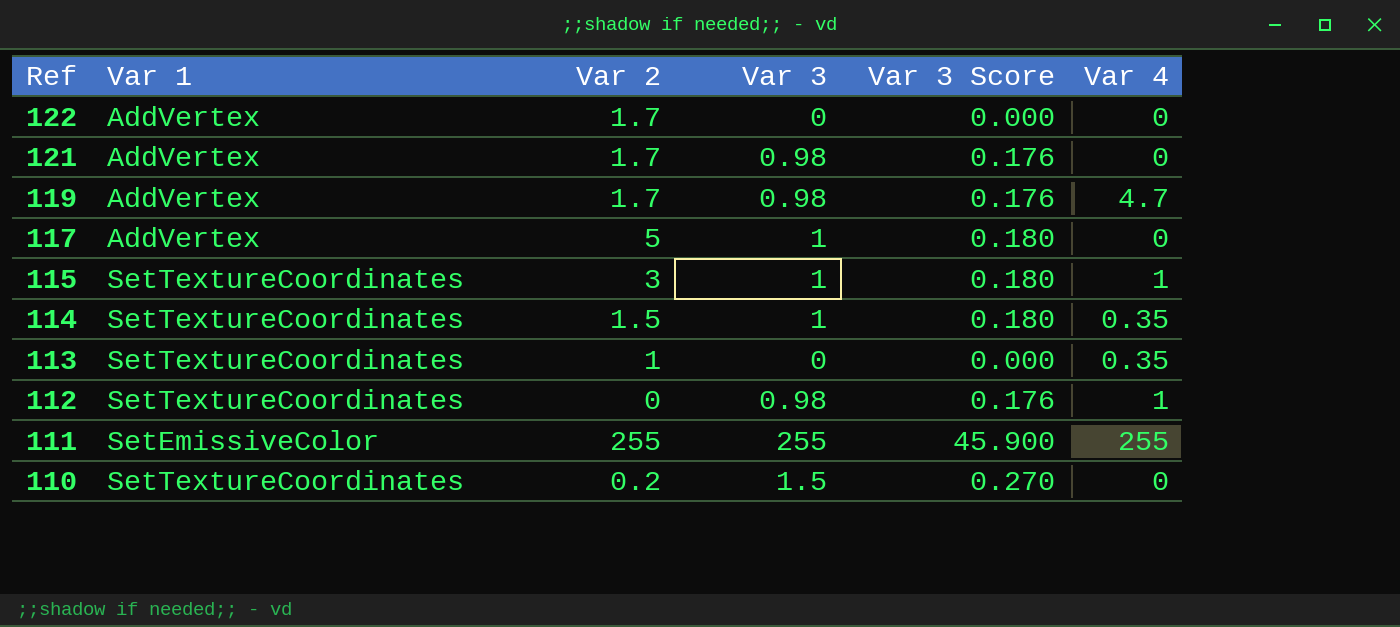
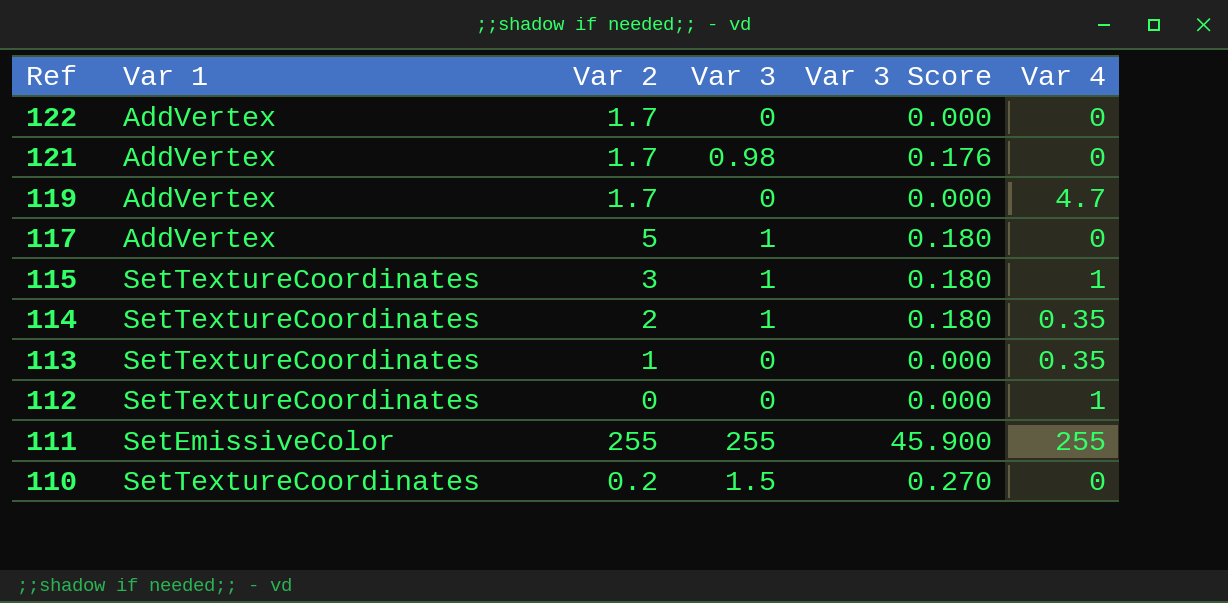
119 | Var 3: 0.98 -> 0
119 | Var 3 Score: 0.176 -> 0.000
114 | Var 2: 1.5 -> 2
112 | Var 3: 0.98 -> 0
112 | Var 3 Score: 0.176 -> 0.000

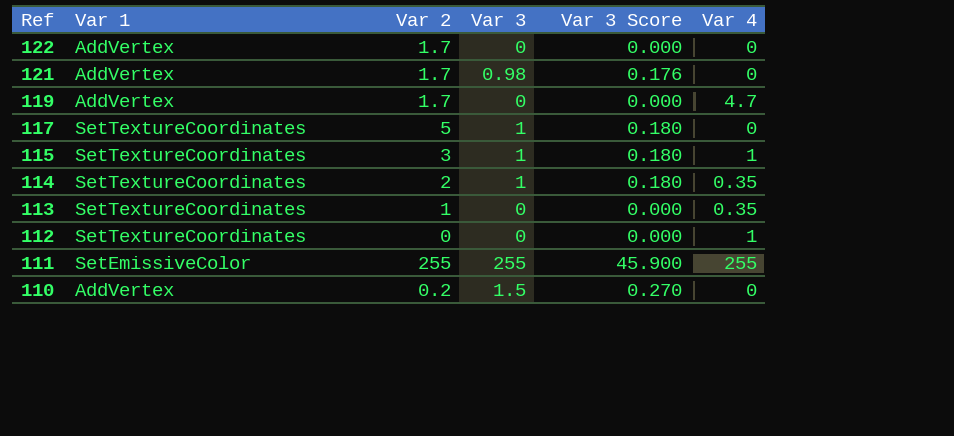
117 | Var 1: AddVertex -> SetTextureCoordinates
110 | Var 1: SetTextureCoordinates -> AddVertex

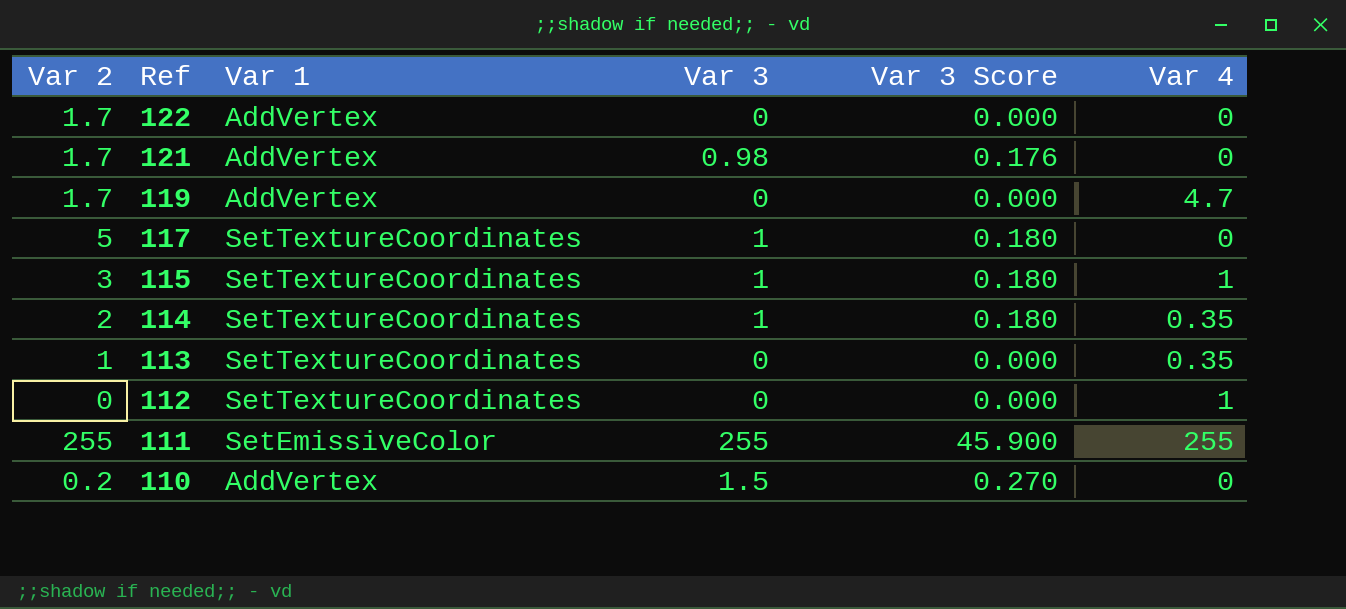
column Var 2 | position: 3 -> 1

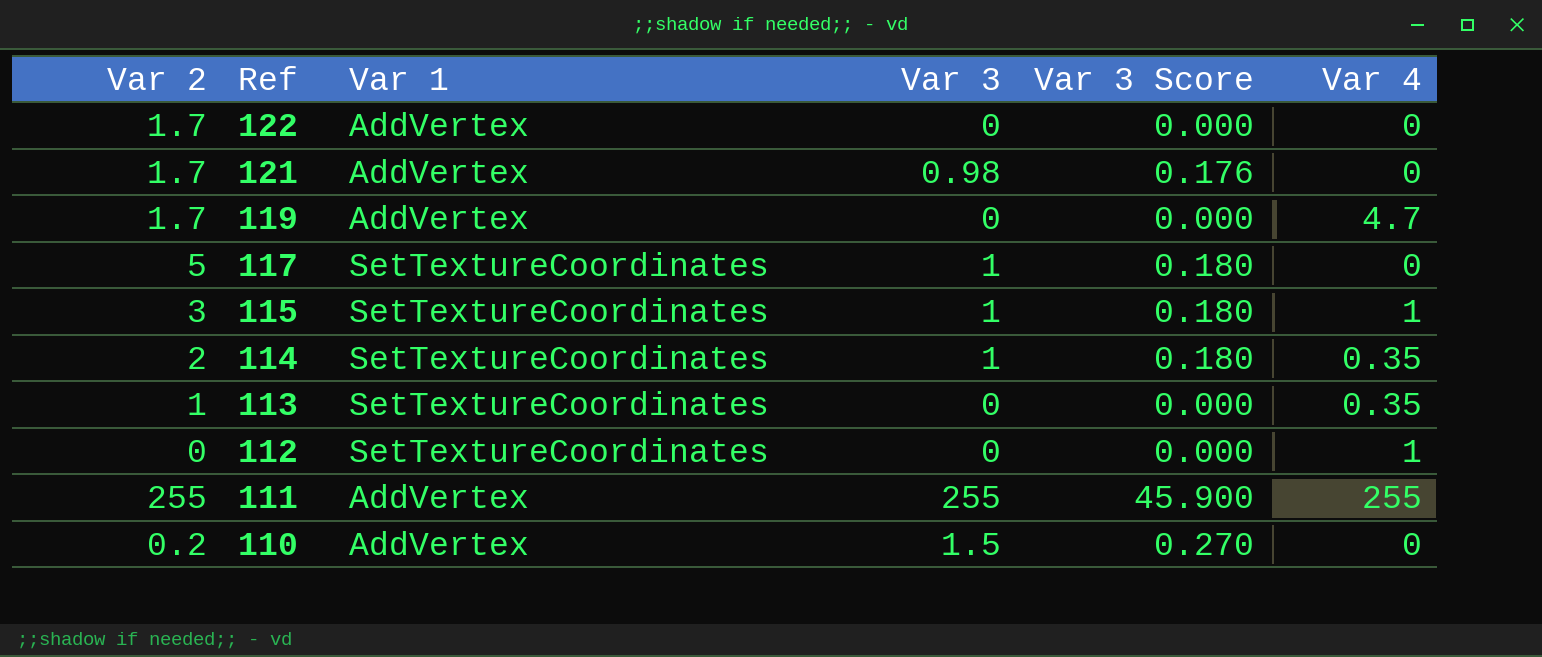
111 | Var 1: SetEmissiveColor -> AddVertex

